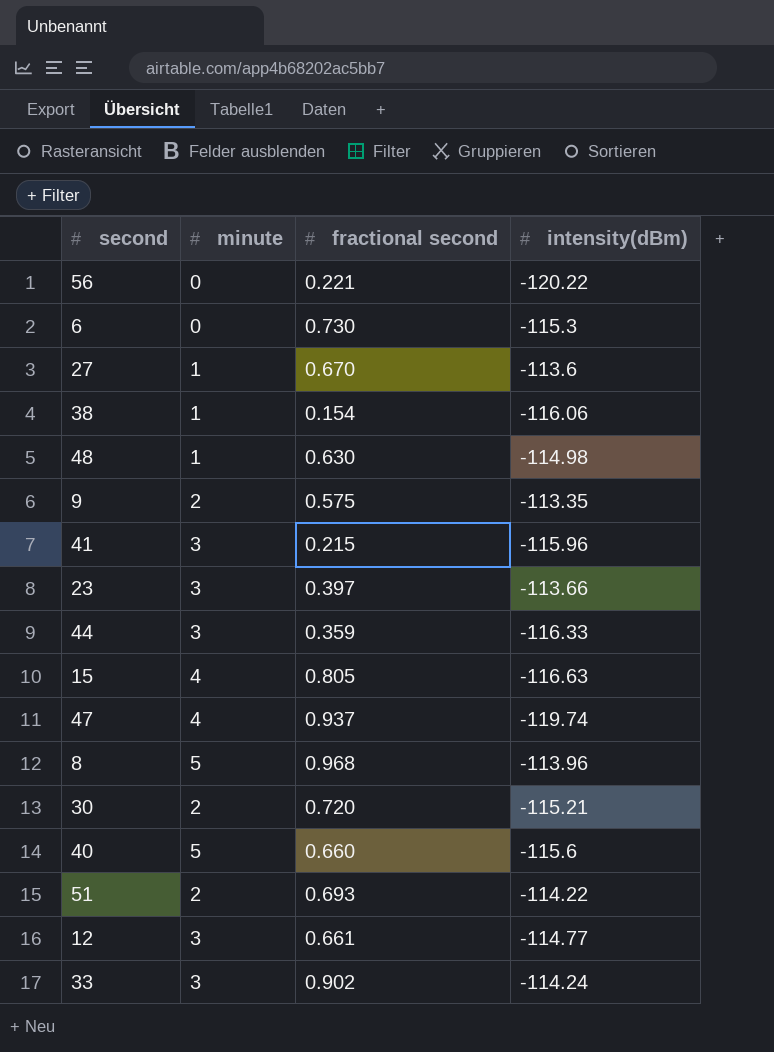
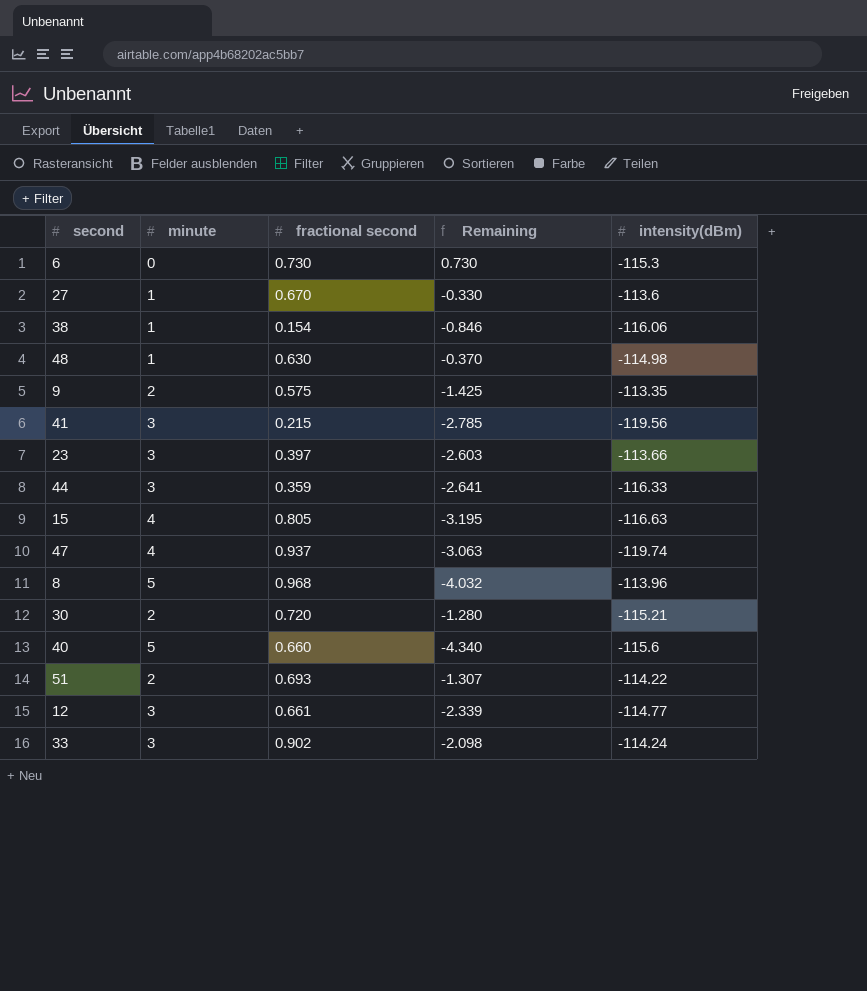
column Remaining | formula: none -> [fractional second] - [minute]
row 56: 0 | 0.221 | -120.22 -> none
41 | intensity(dBm): -115.96 -> -119.56

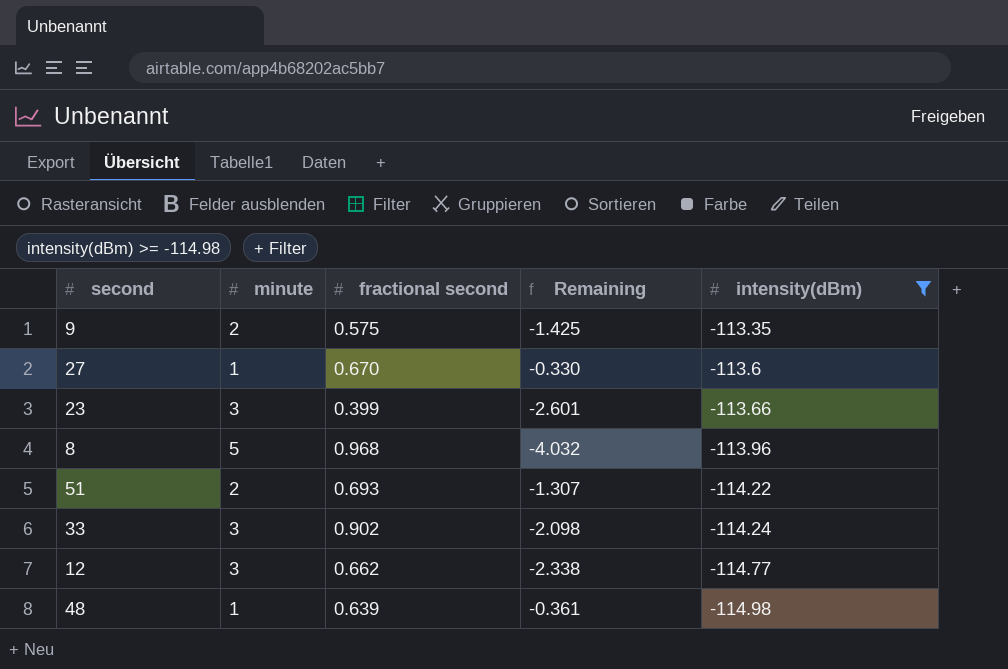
filter: none -> intensity(dBm) >= -114.98
row order: none -> intensity(dBm) descending
23 | fractional second: 0.397 -> 0.399
23 | Remaining: -2.603 -> -2.601
12 | fractional second: 0.661 -> 0.662
12 | Remaining: -2.339 -> -2.338
48 | fractional second: 0.630 -> 0.639
48 | Remaining: -0.370 -> -0.361

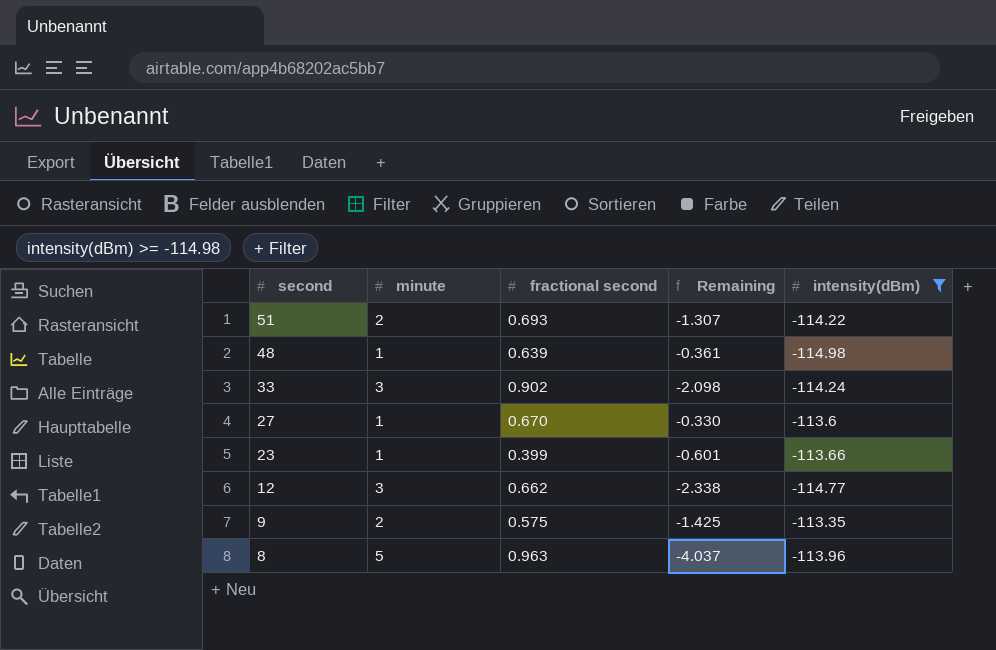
row order: intensity(dBm) descending -> second descending
23 | minute: 3 -> 1
23 | Remaining: -2.601 -> -0.601
8 | fractional second: 0.968 -> 0.963
8 | Remaining: -4.032 -> -4.037

